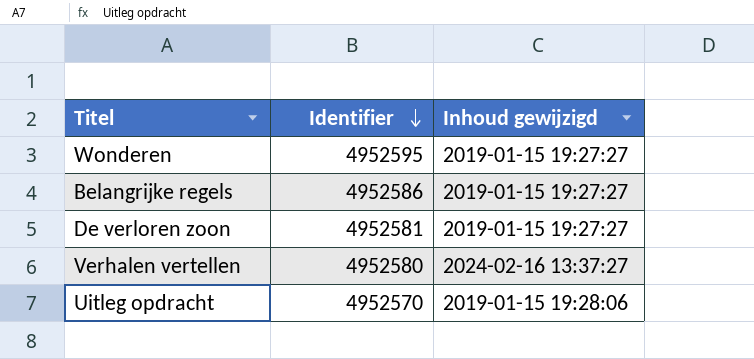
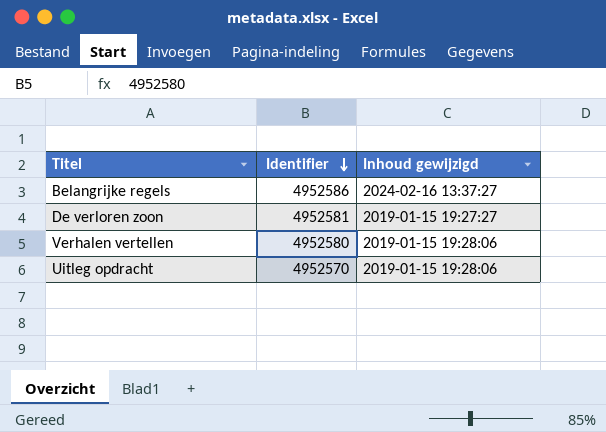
row Wonderen: 4952595 | 2019-01-15 19:27:27 -> none
Belangrijke regels | Inhoud gewijzigd: 2019-01-15 19:27:27 -> 2024-02-16 13:37:27
Verhalen vertellen | Inhoud gewijzigd: 2024-02-16 13:37:27 -> 2019-01-15 19:28:06

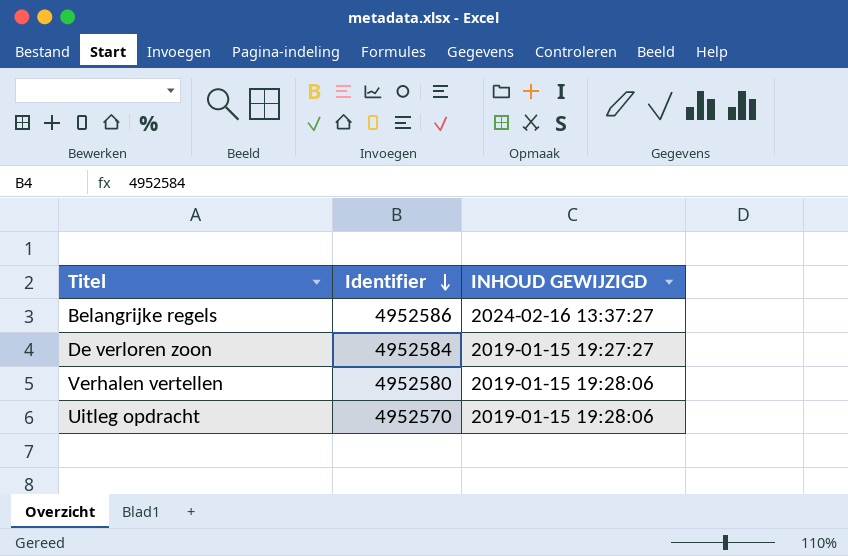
column name: Inhoud gewijzigd -> INHOUD GEWIJZIGD
De verloren zoon | Identifier: 4952581 -> 4952584

